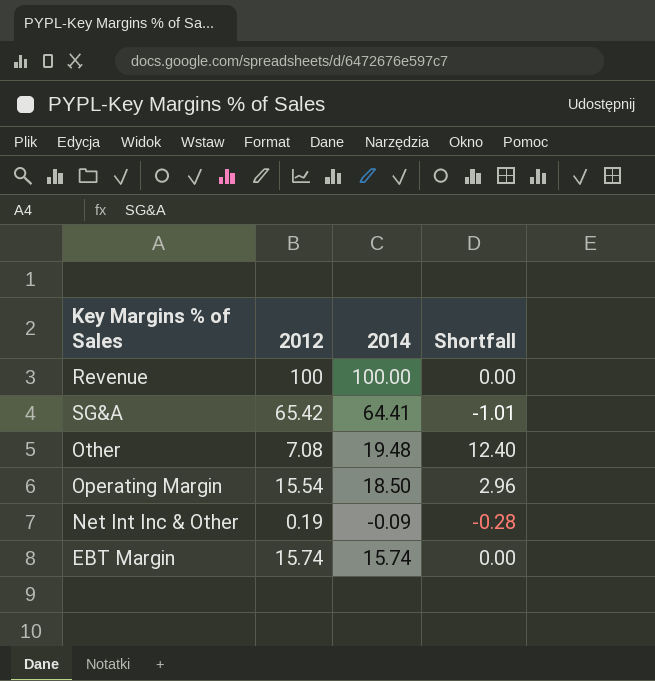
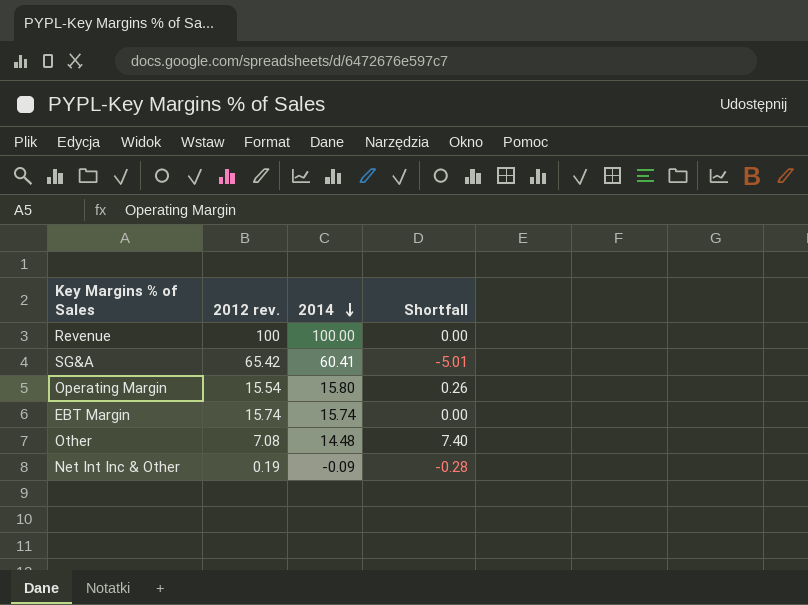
row order: none -> 2014 descending
column name: 2012 -> 2012 rev.
SG&A | 2014: 64.41 -> 60.41
SG&A | Shortfall: -1.01 -> -5.01
Operating Margin | 2014: 18.50 -> 15.80
Operating Margin | Shortfall: 2.96 -> 0.26
Other | 2014: 19.48 -> 14.48
Other | Shortfall: 12.40 -> 7.40

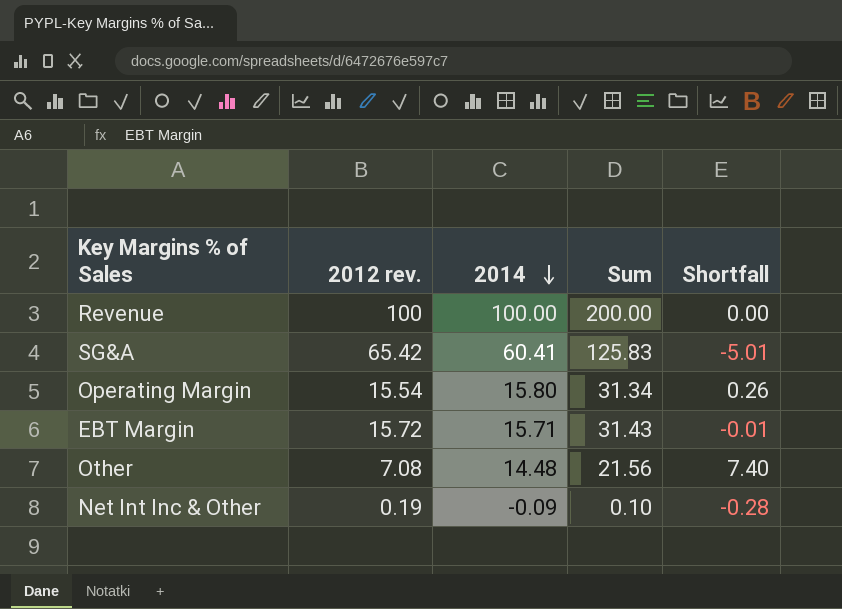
column Sum | formula: none -> [2012 rev.] + [2014]
EBT Margin | 2012 rev.: 15.74 -> 15.72
EBT Margin | 2014: 15.74 -> 15.71
EBT Margin | Shortfall: 0.00 -> -0.01

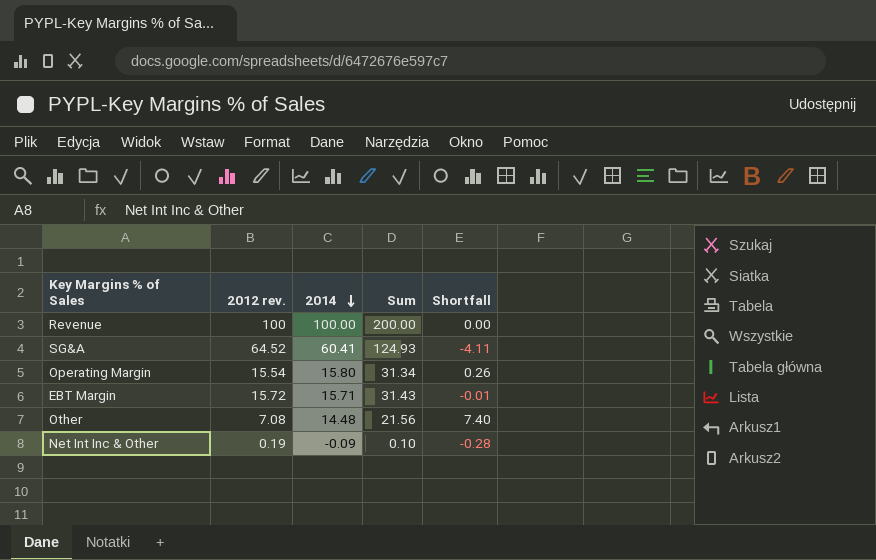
SG&A | 2012 rev.: 65.42 -> 64.52
SG&A | Sum: 125.83 -> 124.93
SG&A | Shortfall: -5.01 -> -4.11

